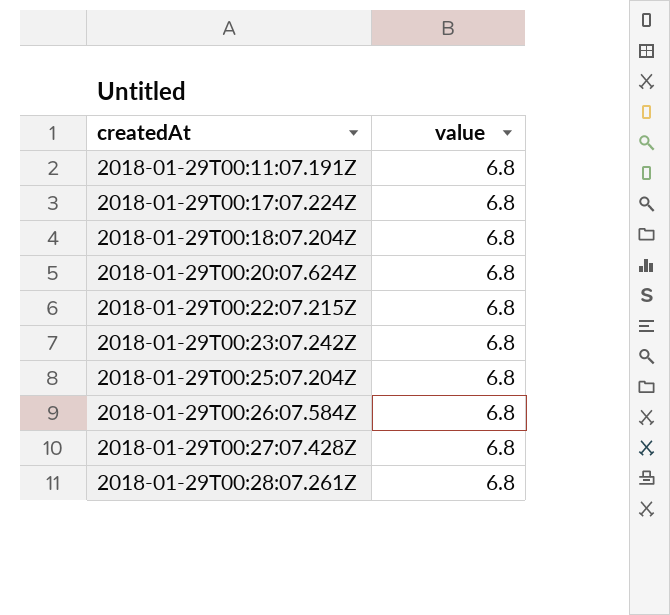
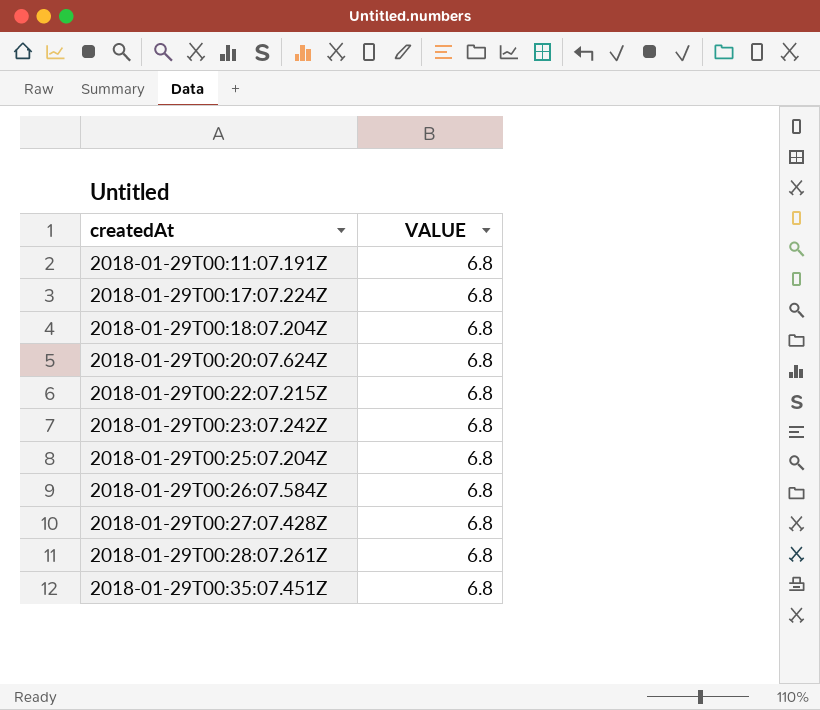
column name: value -> VALUE
row 2018-01-29T00:35:07.451Z: none -> 6.8

